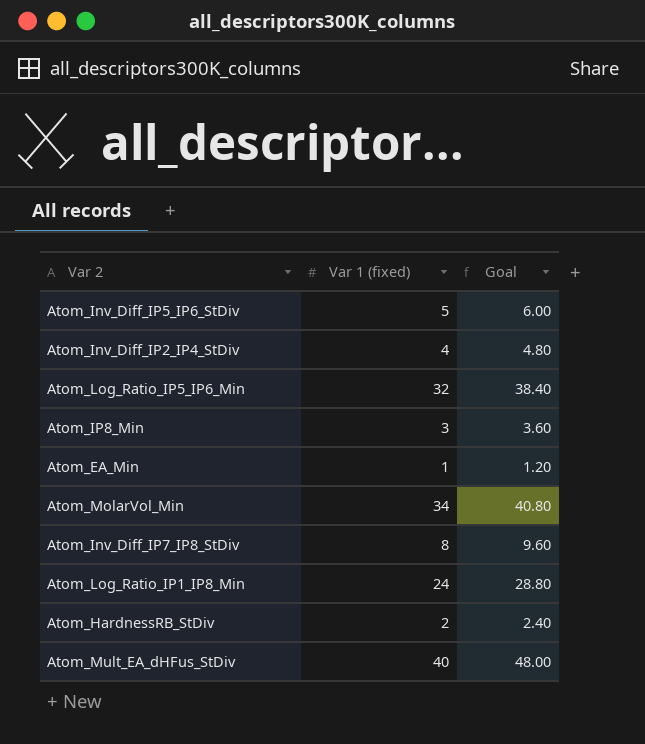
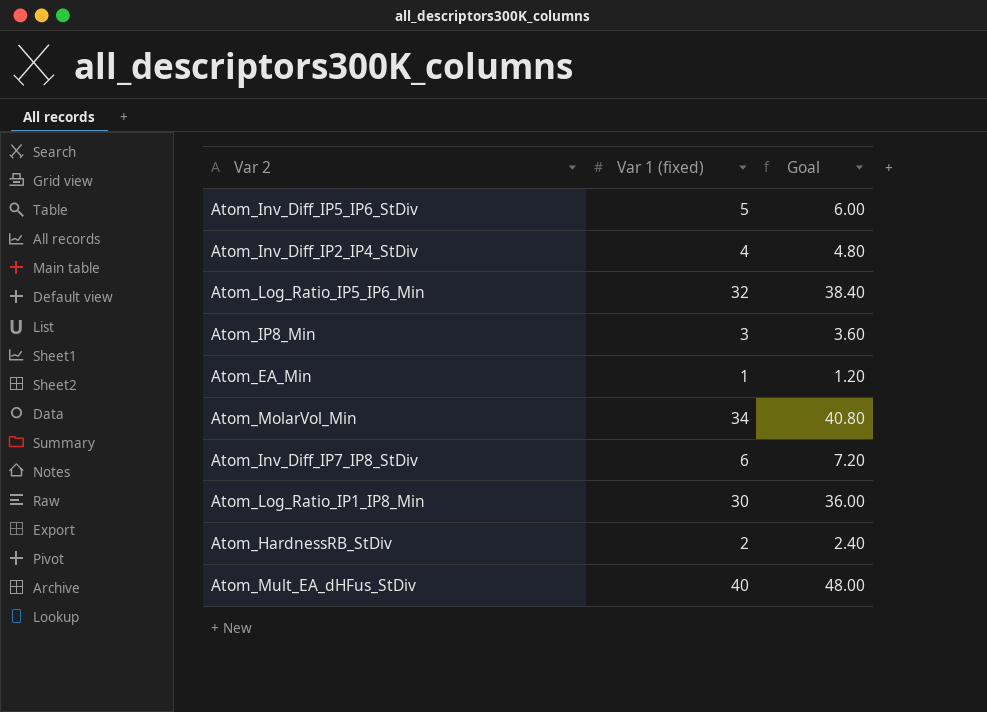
Atom_Inv_Diff_IP7_IP8_StDiv | Var 1 (fixed): 8 -> 6
Atom_Inv_Diff_IP7_IP8_StDiv | Goal: 9.60 -> 7.20
Atom_Log_Ratio_IP1_IP8_Min | Var 1 (fixed): 24 -> 30
Atom_Log_Ratio_IP1_IP8_Min | Goal: 28.80 -> 36.00

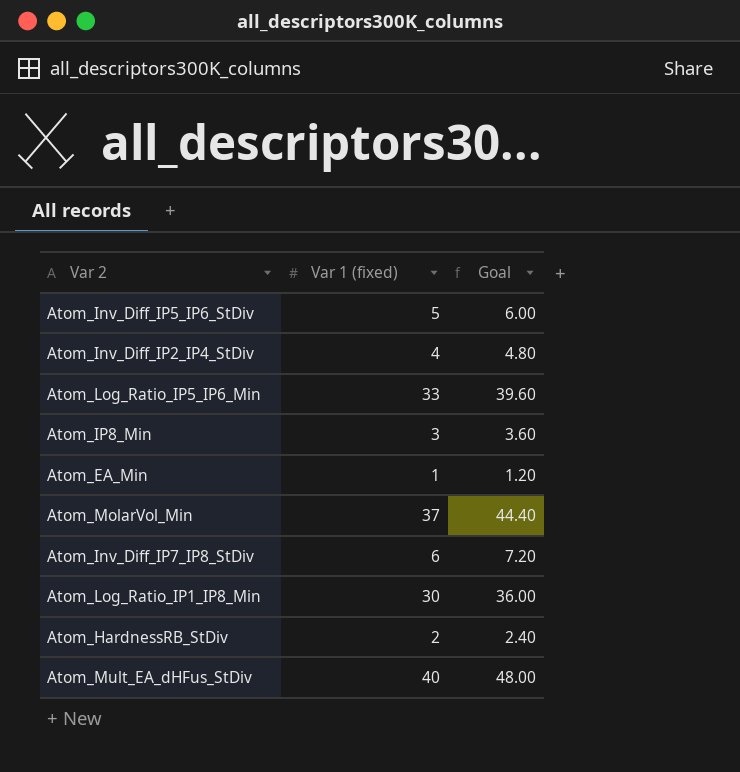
Atom_Log_Ratio_IP5_IP6_Min | Var 1 (fixed): 32 -> 33
Atom_Log_Ratio_IP5_IP6_Min | Goal: 38.40 -> 39.60
Atom_MolarVol_Min | Var 1 (fixed): 34 -> 37
Atom_MolarVol_Min | Goal: 40.80 -> 44.40

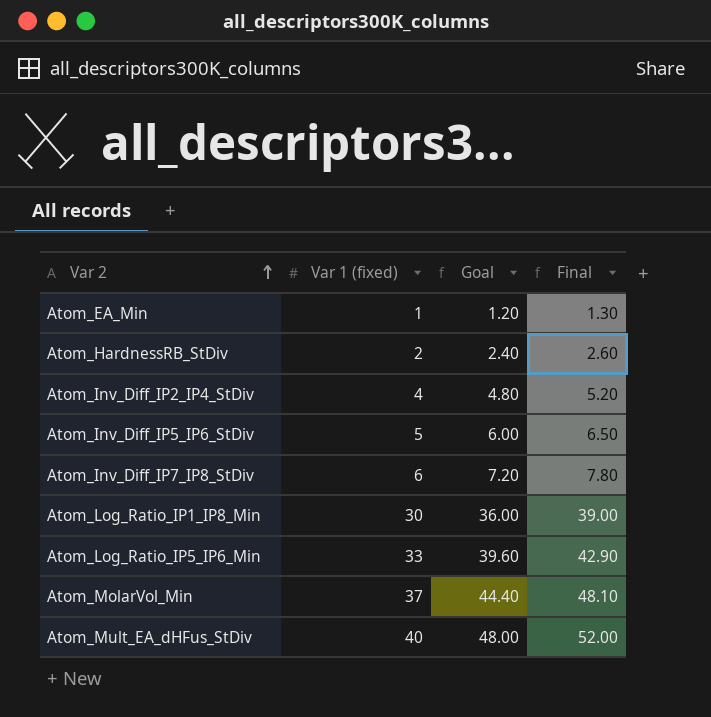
row order: none -> Var 2 ascending
column Final | formula: none -> [Var 1 (fixed)] * 1.3
row Atom_IP8_Min: 3 | 3.60 -> none

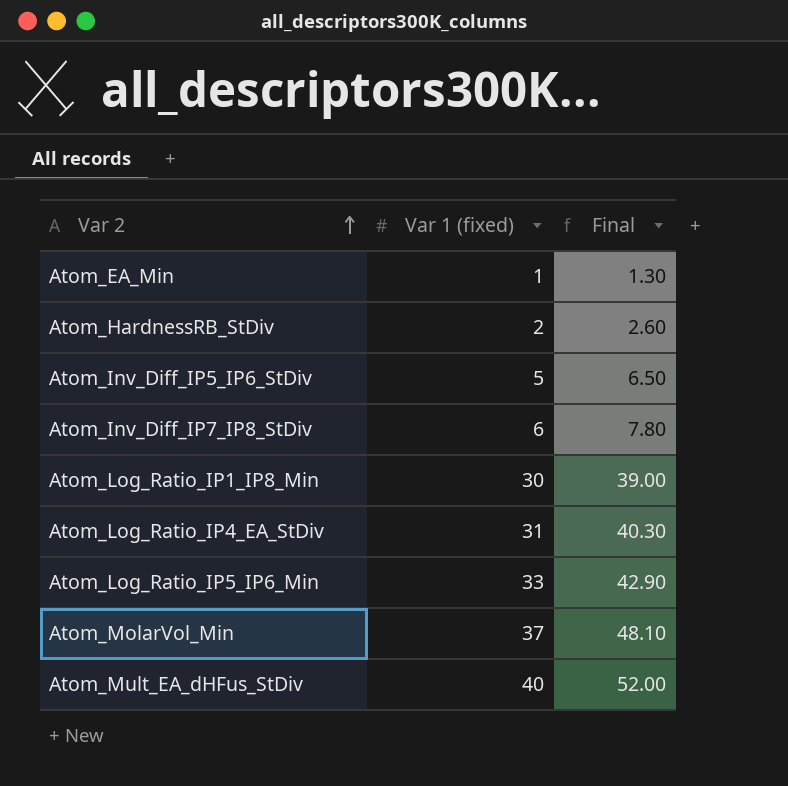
column Goal | formula: [Var 1 (fixed)] * 1.2 -> none
row Atom_Inv_Diff_IP2_IP4_StDiv: 4 | 4.80 | 5.20 -> none
row Atom_Log_Ratio_IP4_EA_StDiv: none -> 31 | 40.30

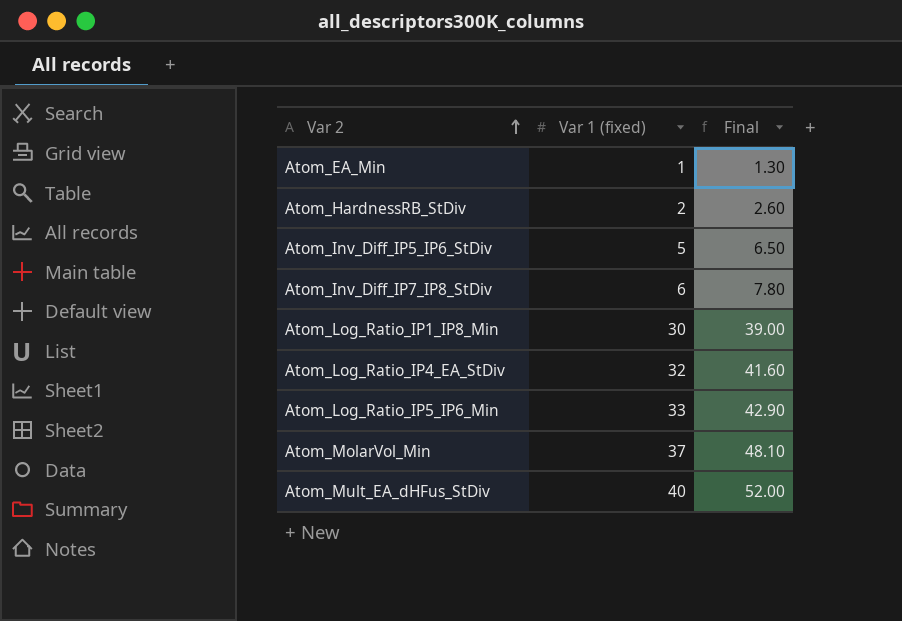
Atom_Log_Ratio_IP4_EA_StDiv | Var 1 (fixed): 31 -> 32
Atom_Log_Ratio_IP4_EA_StDiv | Final: 40.30 -> 41.60

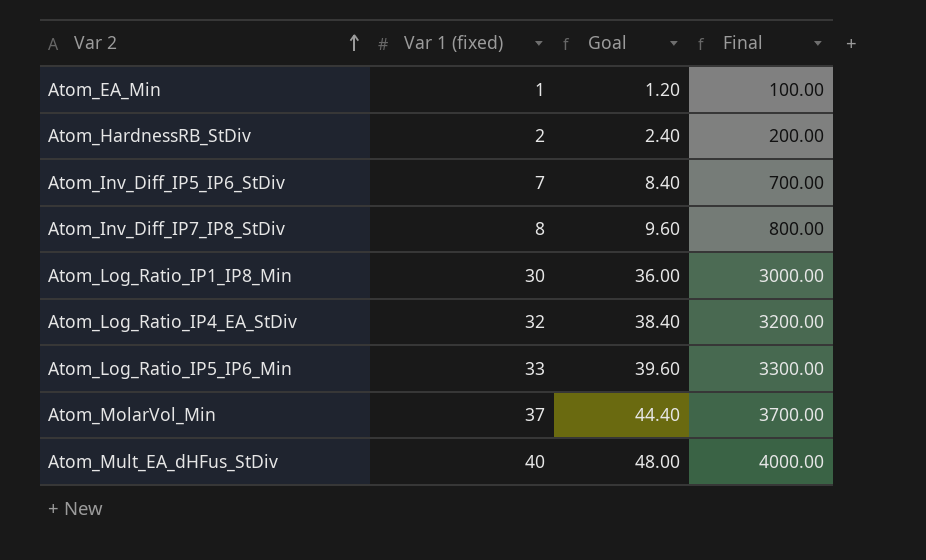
column Goal | formula: none -> [Var 1 (fixed)] * 1.2
column Final | formula: [Var 1 (fixed)] * 1.3 -> [Var 1 (fixed)] * 100
Atom_Inv_Diff_IP5_IP6_StDiv | Var 1 (fixed): 5 -> 7
Atom_Inv_Diff_IP7_IP8_StDiv | Var 1 (fixed): 6 -> 8

